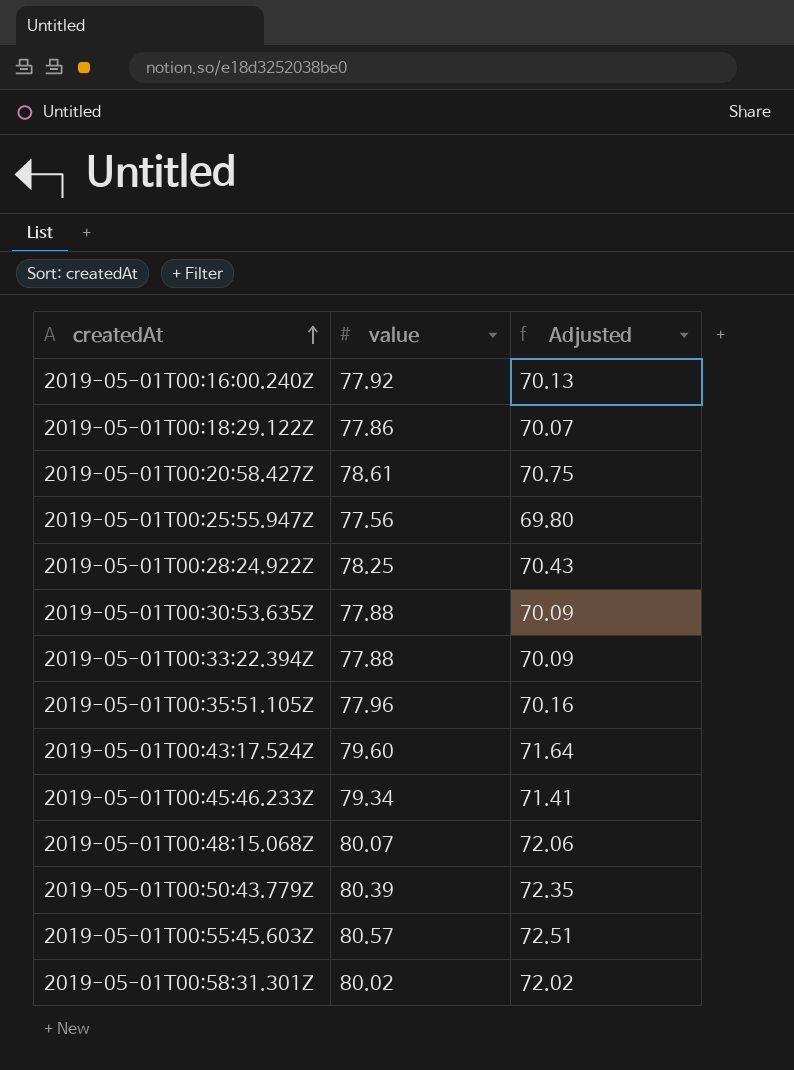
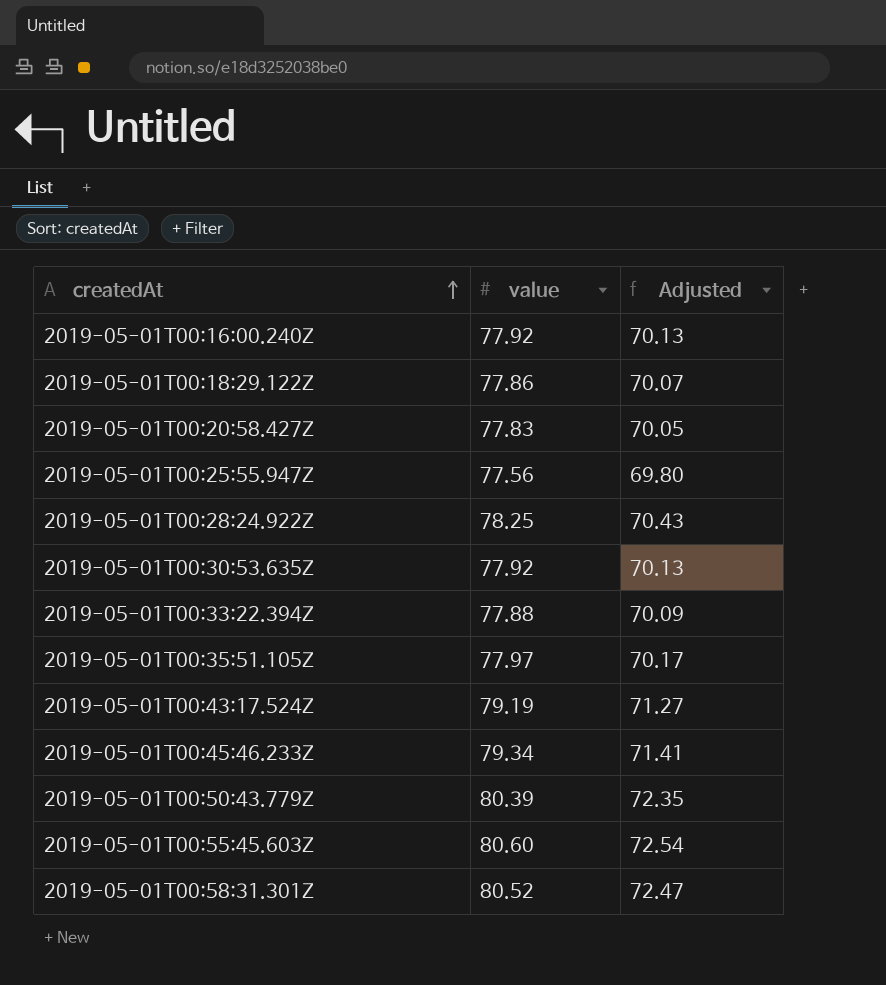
row 2019-05-01T00:48:15.068Z: 80.07 | 72.06 -> none
2019-05-01T00:20:58.427Z | value: 78.61 -> 77.83
2019-05-01T00:20:58.427Z | Adjusted: 70.75 -> 70.05
2019-05-01T00:30:53.635Z | value: 77.88 -> 77.92
2019-05-01T00:30:53.635Z | Adjusted: 70.09 -> 70.13
2019-05-01T00:35:51.105Z | value: 77.96 -> 77.97
2019-05-01T00:35:51.105Z | Adjusted: 70.16 -> 70.17
2019-05-01T00:43:17.524Z | value: 79.60 -> 79.19
2019-05-01T00:43:17.524Z | Adjusted: 71.64 -> 71.27
2019-05-01T00:55:45.603Z | value: 80.57 -> 80.60
2019-05-01T00:55:45.603Z | Adjusted: 72.51 -> 72.54
2019-05-01T00:58:31.301Z | value: 80.02 -> 80.52
2019-05-01T00:58:31.301Z | Adjusted: 72.02 -> 72.47

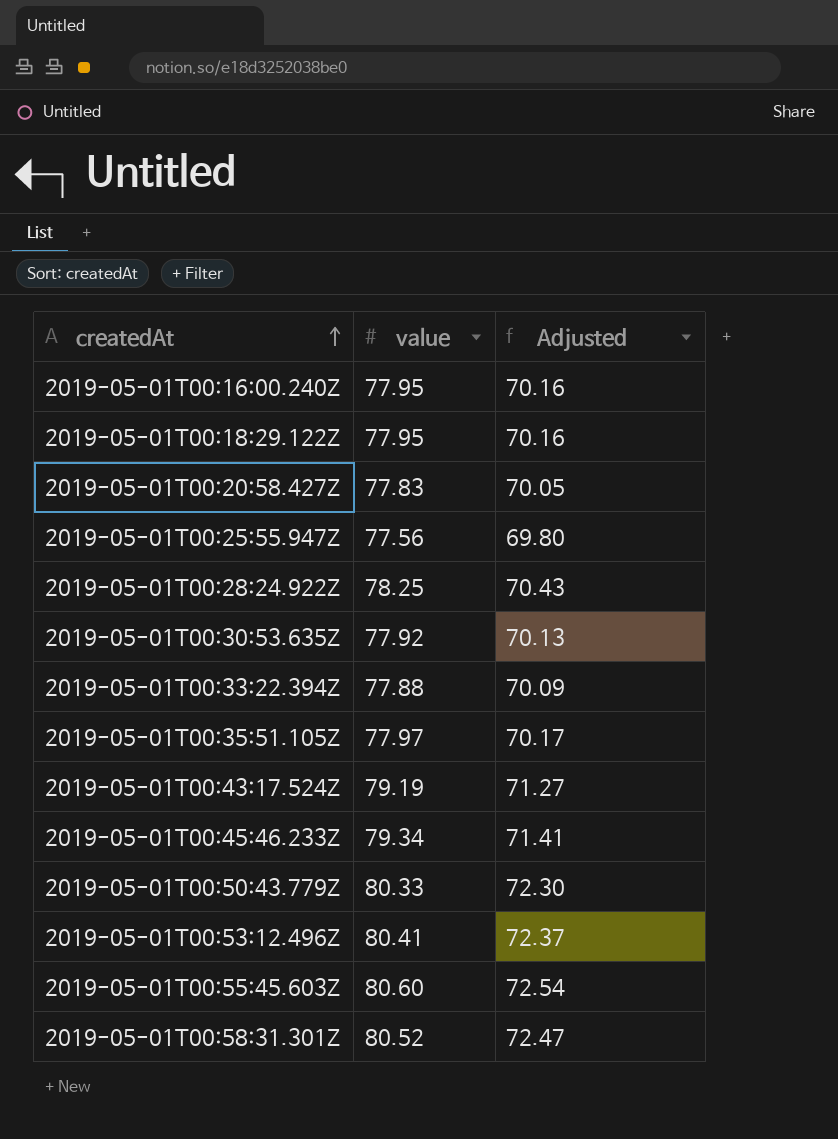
2019-05-01T00:16:00.240Z | value: 77.92 -> 77.95
2019-05-01T00:16:00.240Z | Adjusted: 70.13 -> 70.16
2019-05-01T00:18:29.122Z | value: 77.86 -> 77.95
2019-05-01T00:18:29.122Z | Adjusted: 70.07 -> 70.16
2019-05-01T00:50:43.779Z | value: 80.39 -> 80.33
2019-05-01T00:50:43.779Z | Adjusted: 72.35 -> 72.30
row 2019-05-01T00:53:12.496Z: none -> 80.41 | 72.37

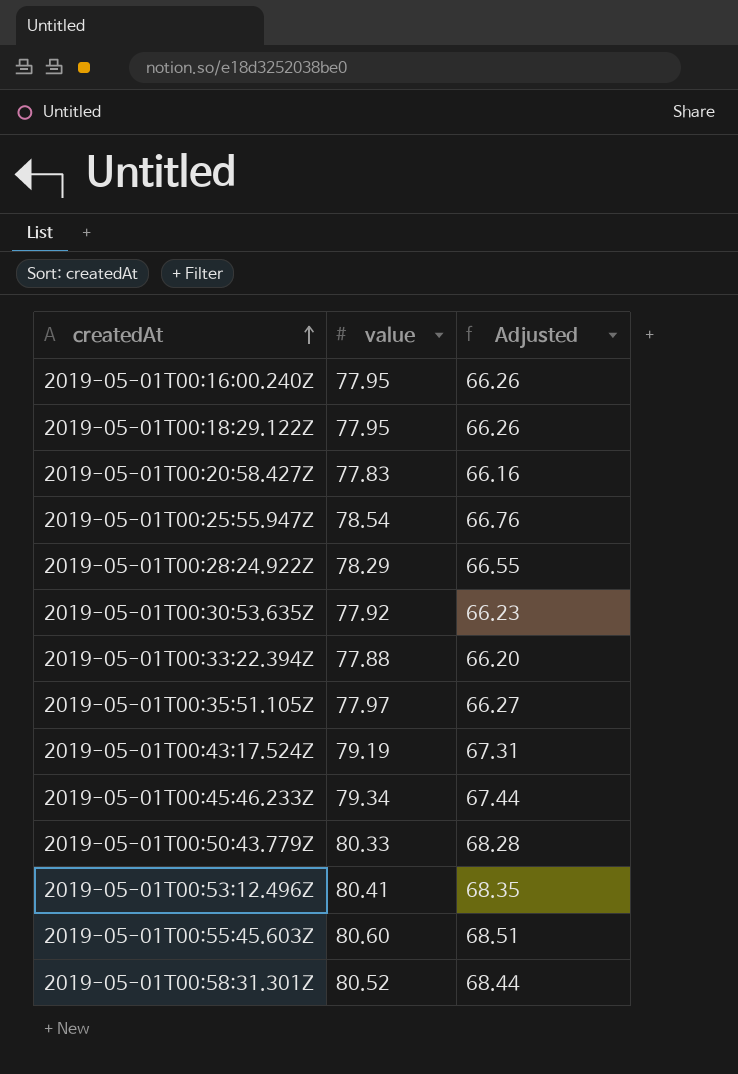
column Adjusted | formula: [value] * 0.9 -> [value] * 0.85
2019-05-01T00:25:55.947Z | value: 77.56 -> 78.54
2019-05-01T00:28:24.922Z | value: 78.25 -> 78.29

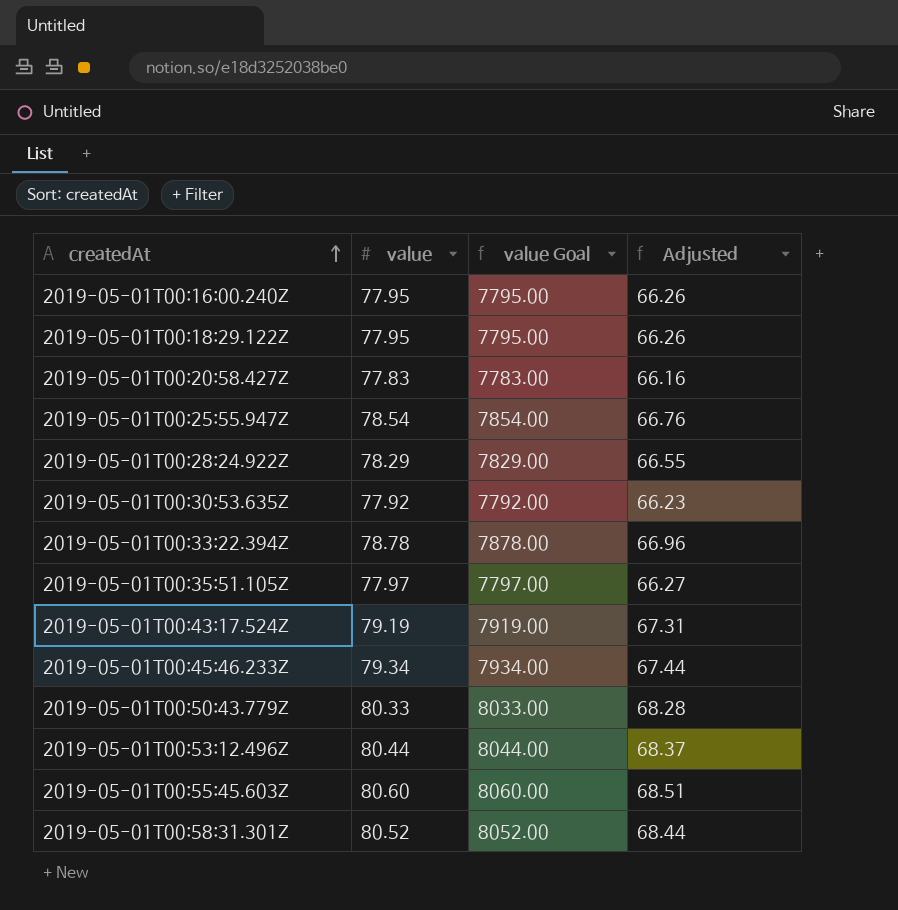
column value Goal | formula: none -> [value] * 100
2019-05-01T00:33:22.394Z | value: 77.88 -> 78.78
2019-05-01T00:33:22.394Z | Adjusted: 66.20 -> 66.96
2019-05-01T00:53:12.496Z | value: 80.41 -> 80.44
2019-05-01T00:53:12.496Z | Adjusted: 68.35 -> 68.37

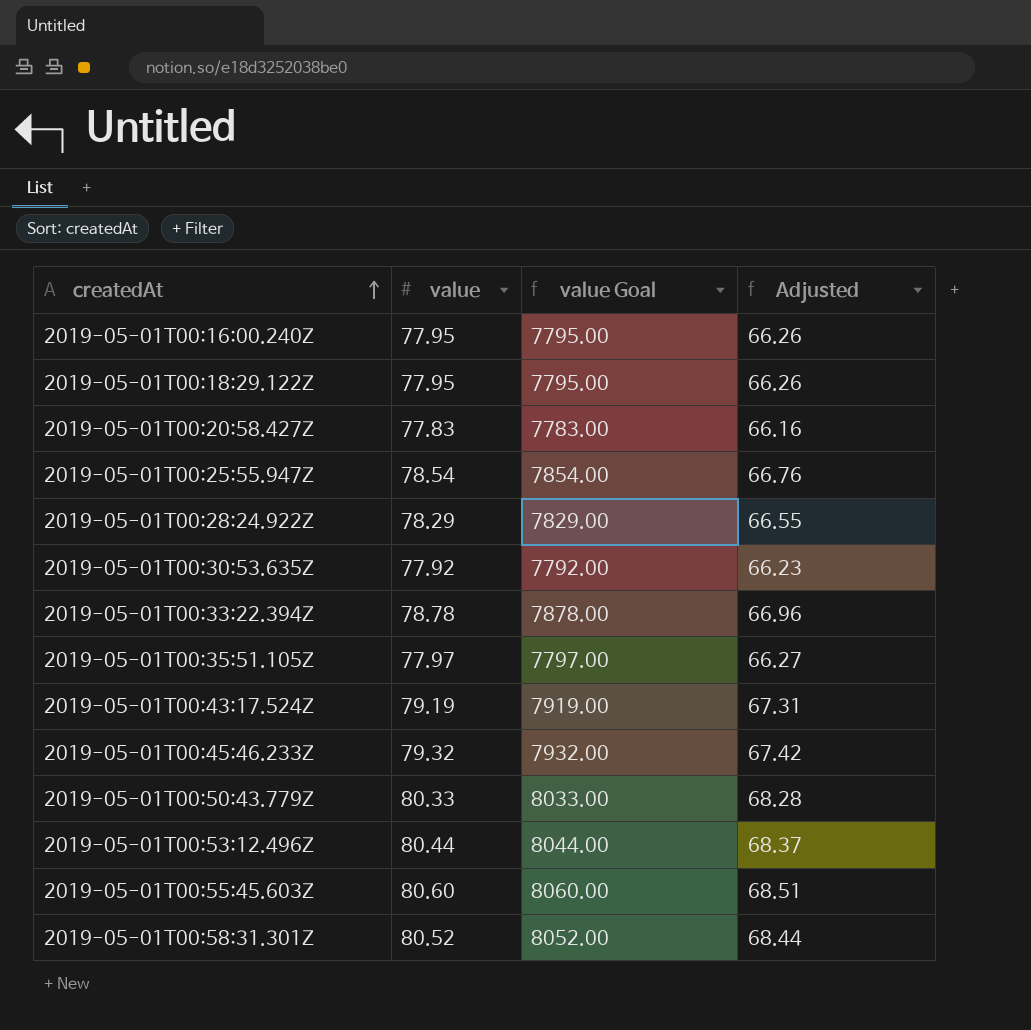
2019-05-01T00:45:46.233Z | value: 79.34 -> 79.32
2019-05-01T00:45:46.233Z | value Goal: 7934.00 -> 7932.00
2019-05-01T00:45:46.233Z | Adjusted: 67.44 -> 67.42

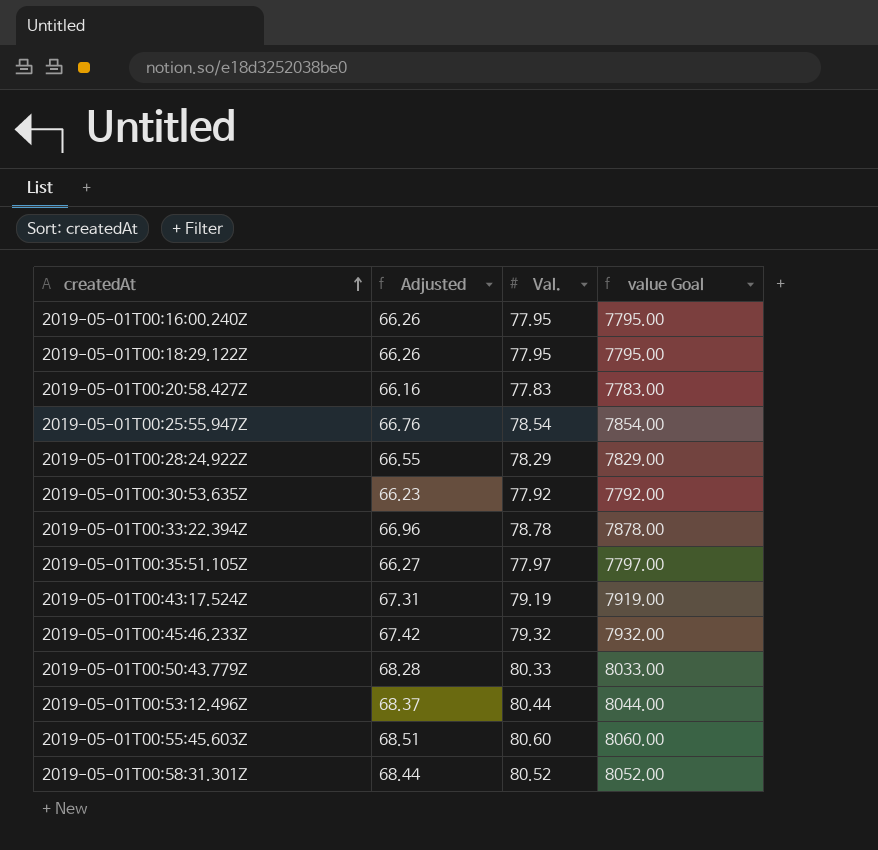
column Adjusted | position: 4 -> 2
column name: value -> Val.

